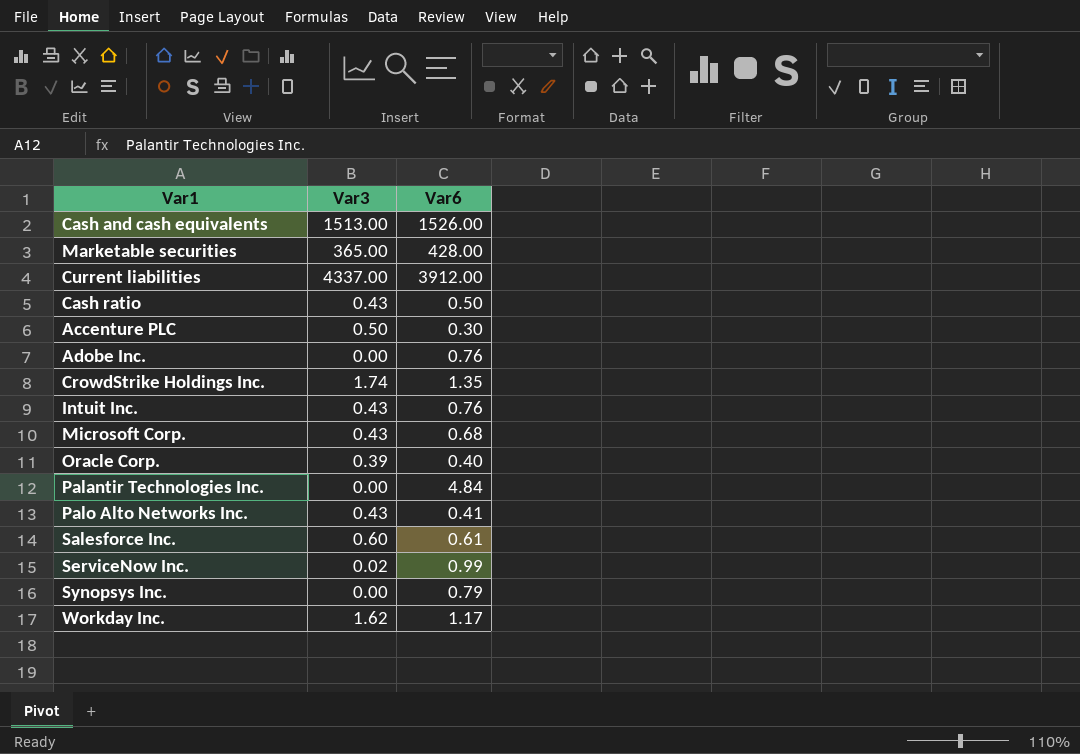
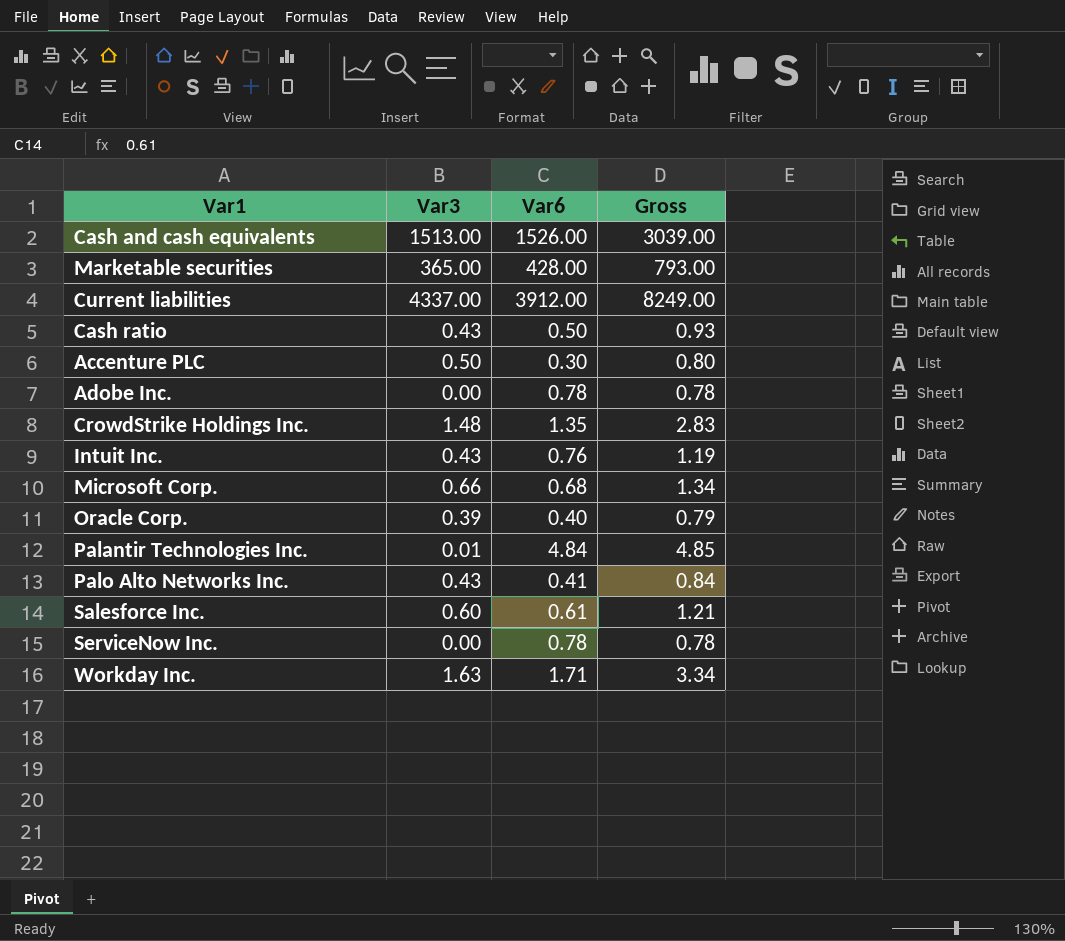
column Gross | formula: none -> [Var3] + [Var6]
row Synopsys Inc.: 0.00 | 0.79 -> none
Adobe Inc. | Var6: 0.76 -> 0.78
CrowdStrike Holdings Inc. | Var3: 1.74 -> 1.48
Microsoft Corp. | Var3: 0.43 -> 0.66
Palantir Technologies Inc. | Var3: 0.00 -> 0.01
ServiceNow Inc. | Var3: 0.02 -> 0.00
ServiceNow Inc. | Var6: 0.99 -> 0.78
Workday Inc. | Var3: 1.62 -> 1.63
Workday Inc. | Var6: 1.17 -> 1.71

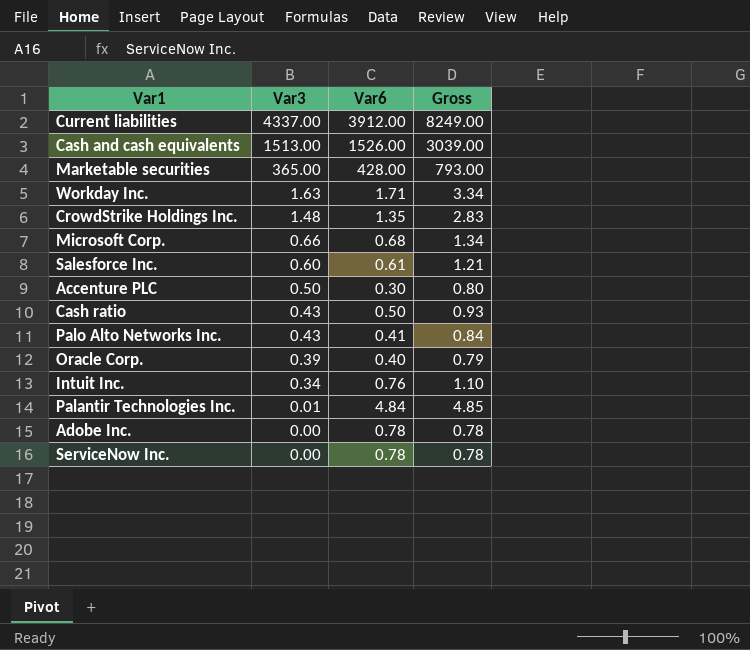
row order: none -> Var3 descending
Intuit Inc. | Var3: 0.43 -> 0.34
Intuit Inc. | Gross: 1.19 -> 1.10

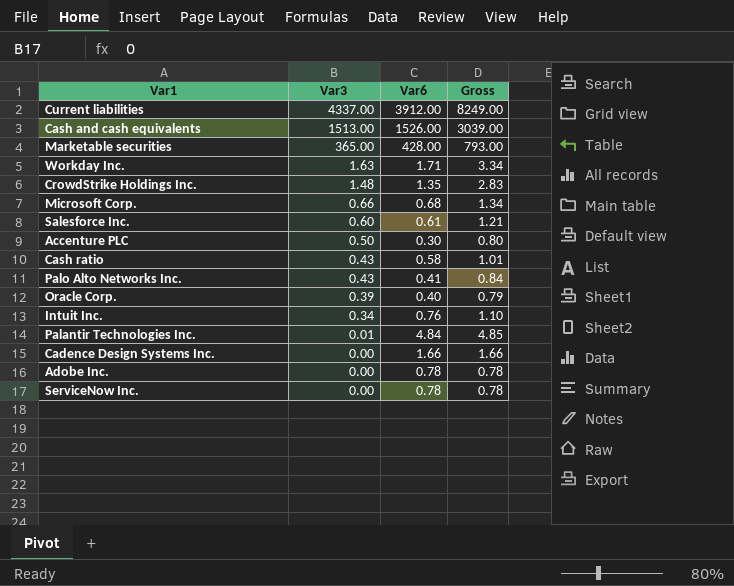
Cash ratio | Var6: 0.50 -> 0.58
Cash ratio | Gross: 0.93 -> 1.01
row Cadence Design Systems Inc.: none -> 0.00 | 1.66 | 1.66

